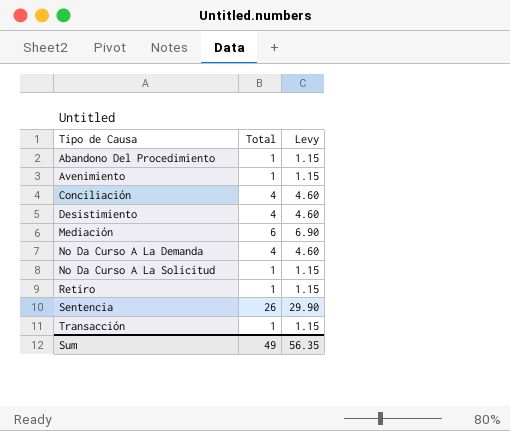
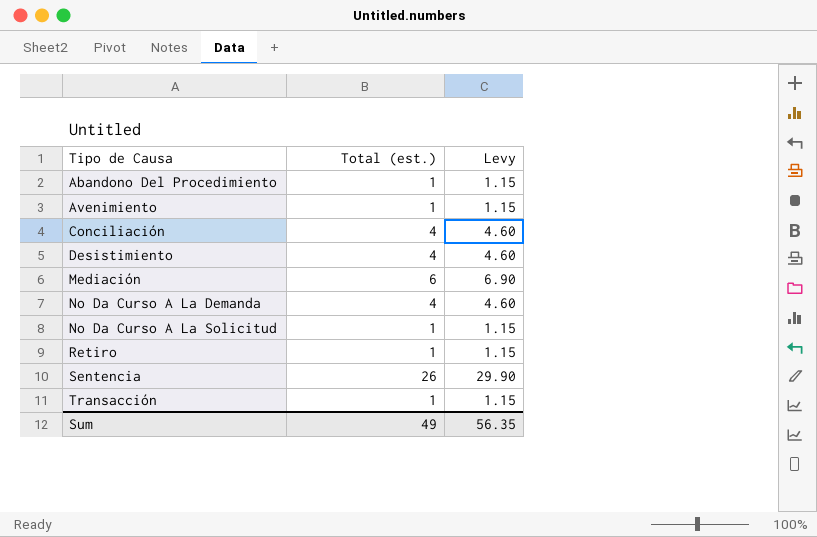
column name: Total -> Total (est.)

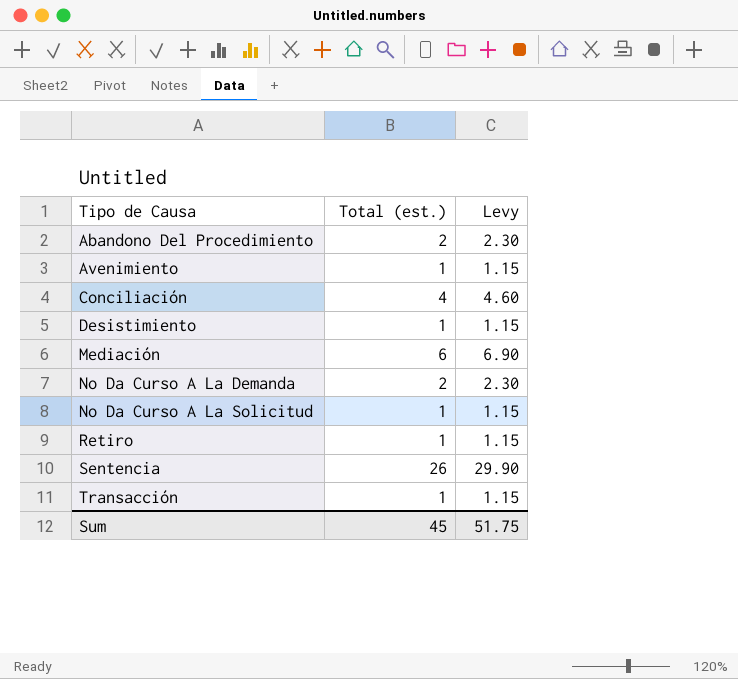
Abandono Del Procedimiento | Total (est.): 1 -> 2
Abandono Del Procedimiento | Levy: 1.15 -> 2.30
Desistimiento | Total (est.): 4 -> 1
Desistimiento | Levy: 4.60 -> 1.15
No Da Curso A La Demanda | Total (est.): 4 -> 2
No Da Curso A La Demanda | Levy: 4.60 -> 2.30
Sum | Total (est.): 49 -> 45
Sum | Levy: 56.35 -> 51.75

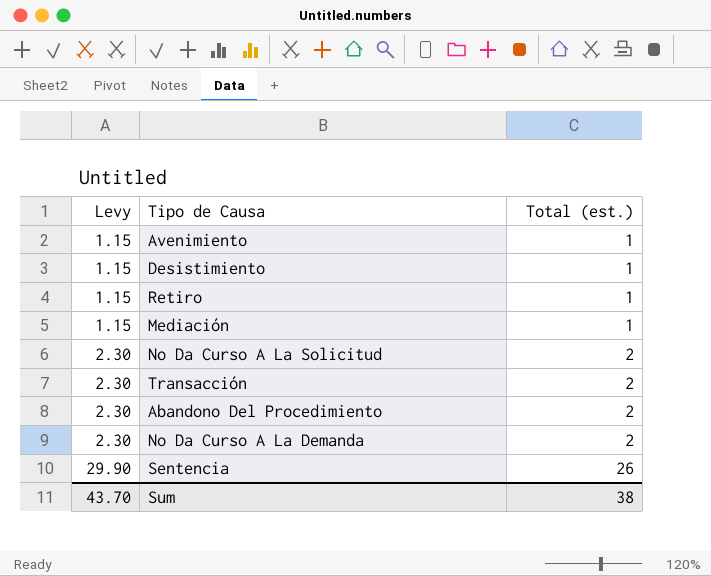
row order: Tipo de Causa ascending -> Levy ascending
column Levy | position: 3 -> 1
row Conciliación: 4 | 4.60 -> none
Mediación | Levy: 6.90 -> 1.15
Mediación | Total (est.): 6 -> 1
No Da Curso A La Solicitud | Levy: 1.15 -> 2.30
No Da Curso A La Solicitud | Total (est.): 1 -> 2
Transacción | Levy: 1.15 -> 2.30
Transacción | Total (est.): 1 -> 2
Sum | Levy: 51.75 -> 43.70
Sum | Total (est.): 45 -> 38

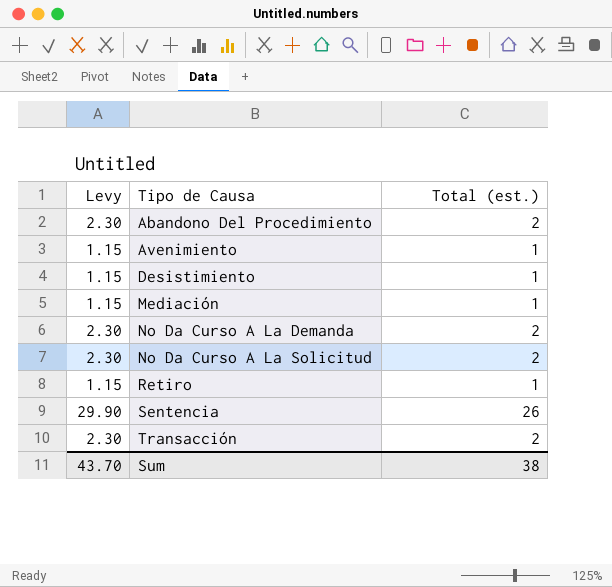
row order: Levy ascending -> Tipo de Causa ascending

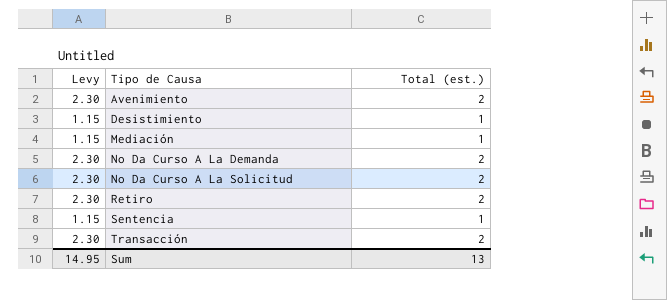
row Abandono Del Procedimiento: 2.30 | 2 -> none
Avenimiento | Levy: 1.15 -> 2.30
Avenimiento | Total (est.): 1 -> 2
Retiro | Levy: 1.15 -> 2.30
Retiro | Total (est.): 1 -> 2
Sentencia | Levy: 29.90 -> 1.15
Sentencia | Total (est.): 26 -> 1
Sum | Levy: 43.70 -> 14.95
Sum | Total (est.): 38 -> 13

